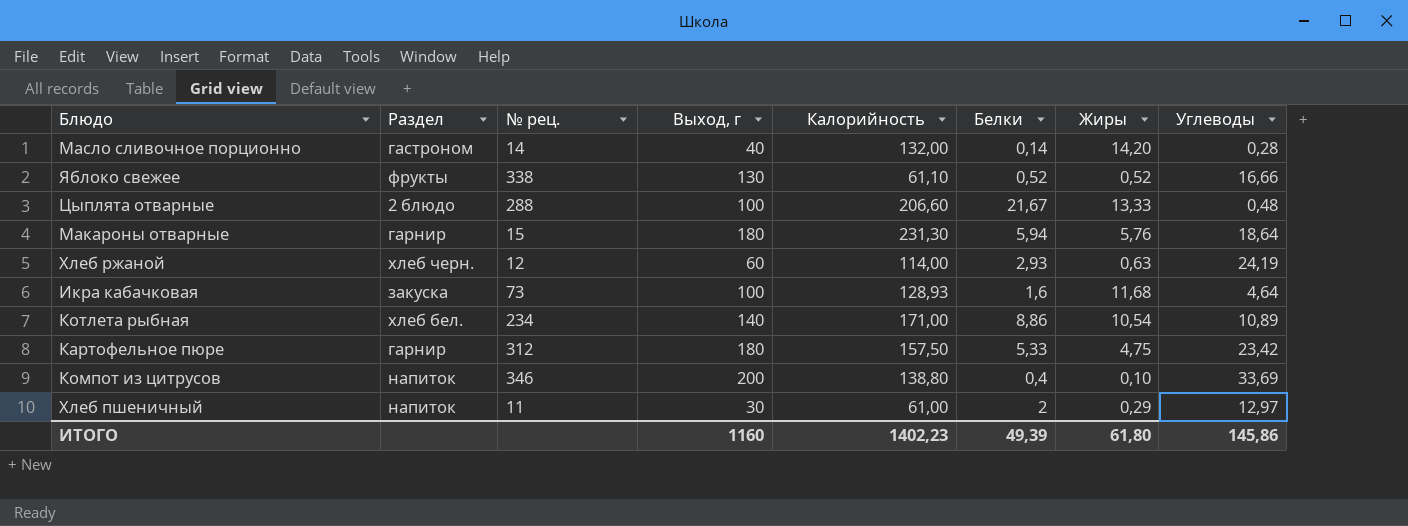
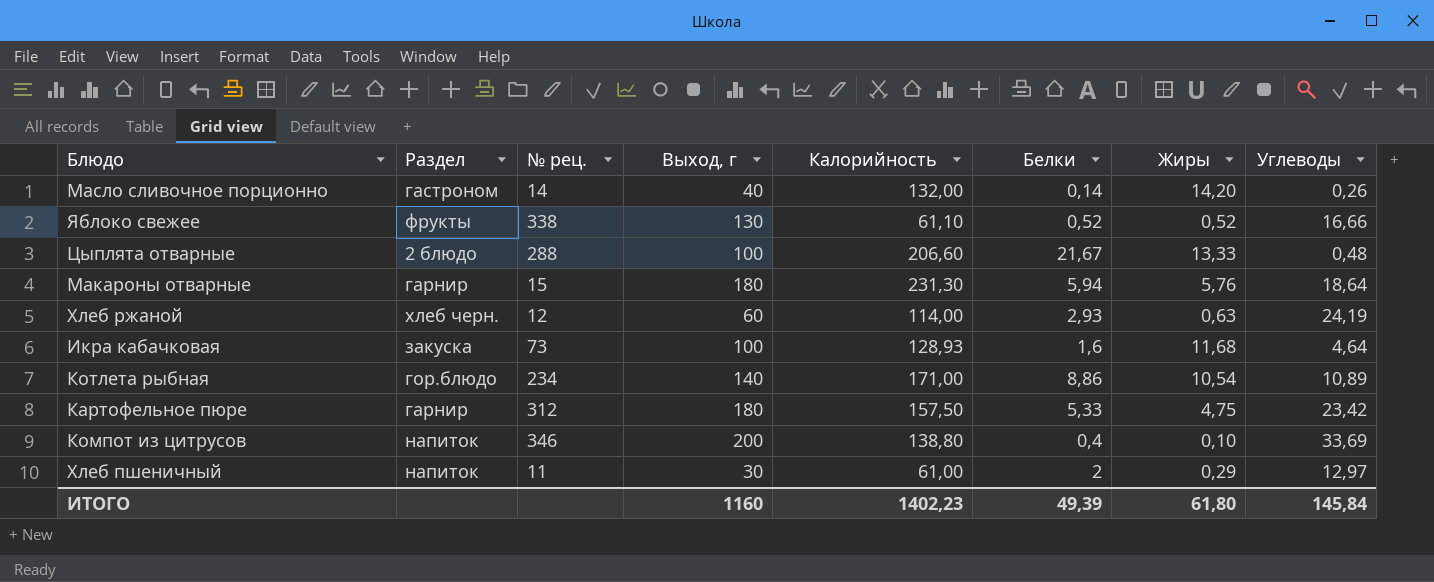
Масло сливочное порционно | Углеводы: 0,28 -> 0,26
Котлета рыбная | Раздел: хлеб бел. -> гор.блюдо
ИТОГО | Углеводы: 145,86 -> 145,84

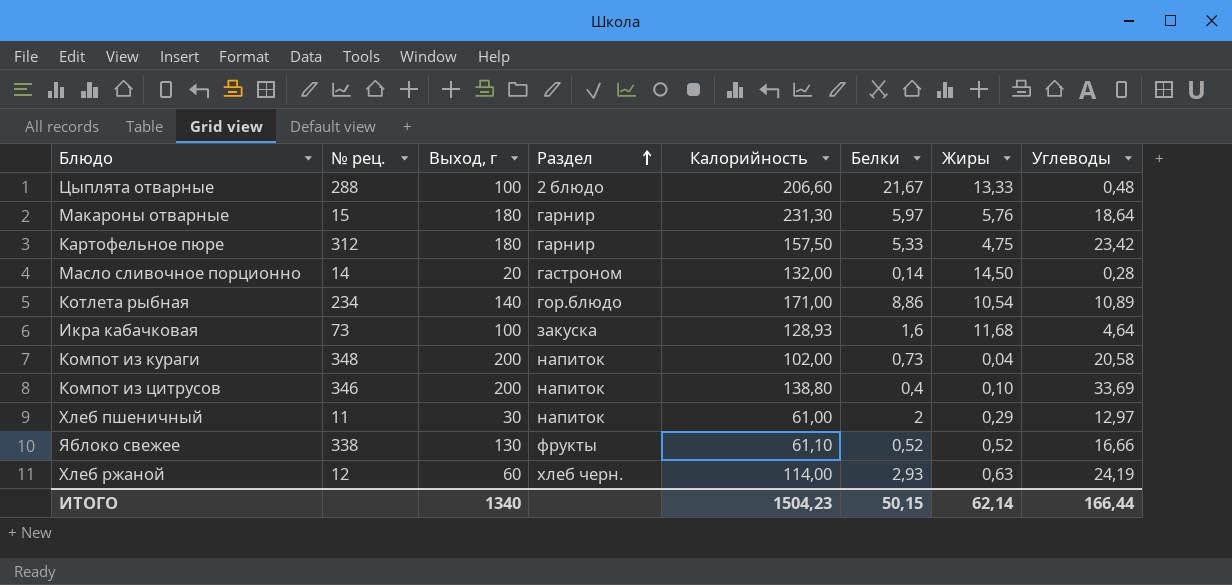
row order: none -> Раздел ascending
column Раздел | position: 2 -> 4
Макароны отварные | Белки: 5,94 -> 5,97
Масло сливочное порционно | Выход, г: 40 -> 20
Масло сливочное порционно | Жиры: 14,20 -> 14,50
Масло сливочное порционно | Углеводы: 0,26 -> 0,28
row Компот из кураги: none -> 348 | 200 | напиток | 102,00 | 0,73 | 0,04 | 20,58
ИТОГО | Выход, г: 1160 -> 1340
ИТОГО | Калорийность: 1402,23 -> 1504,23
ИТОГО | Белки: 49,39 -> 50,15
ИТОГО | Жиры: 61,80 -> 62,14
ИТОГО | Углеводы: 145,84 -> 166,44

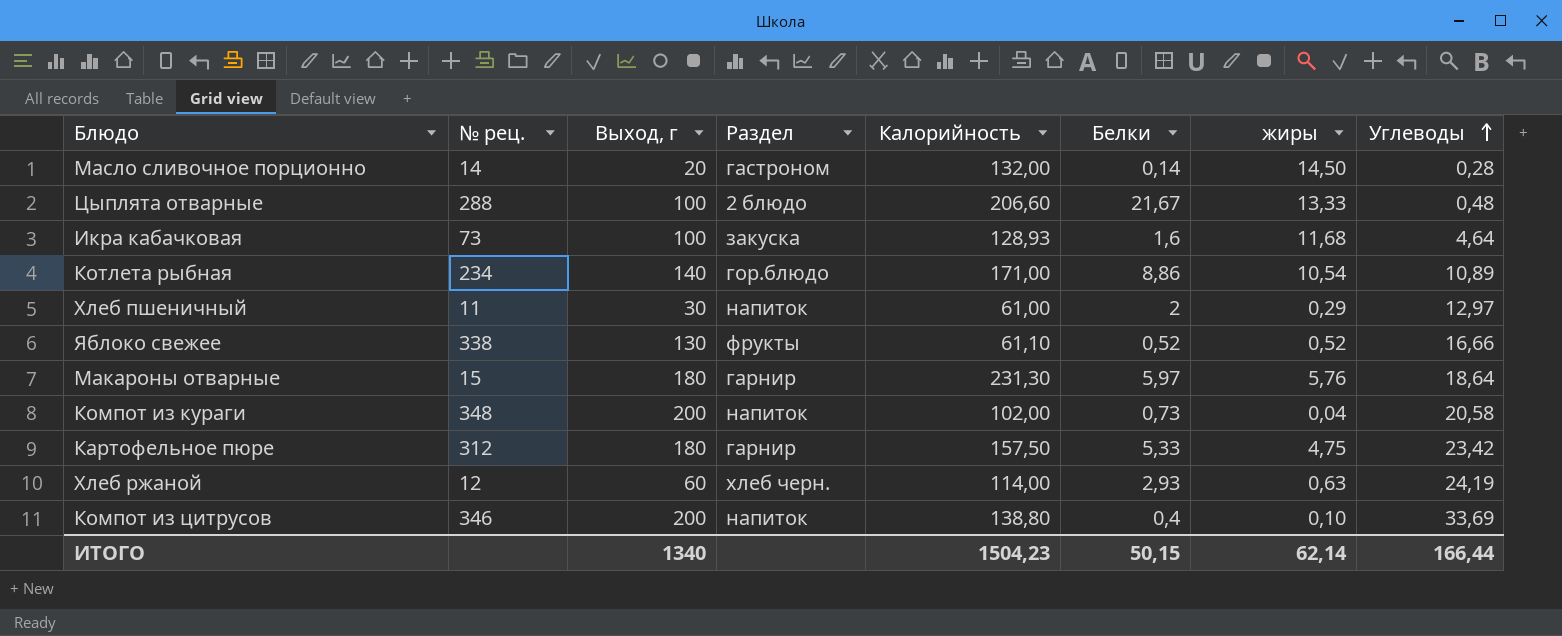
row order: Раздел ascending -> Углеводы ascending
column name: Жиры -> жиры

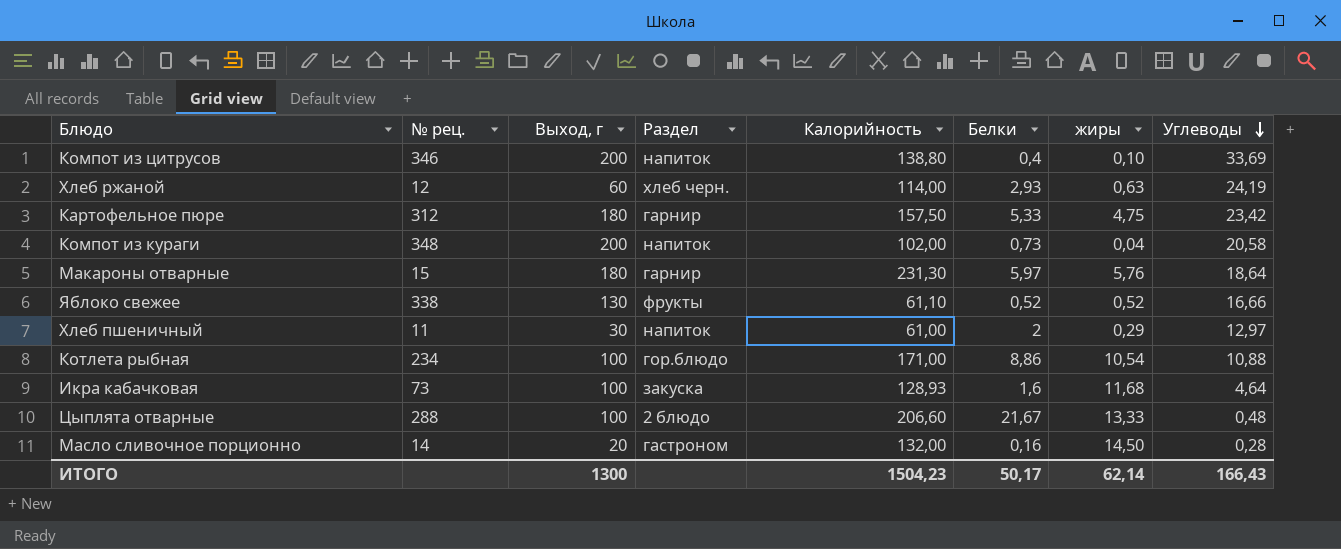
row order: Углеводы ascending -> Углеводы descending
Котлета рыбная | Выход, г: 140 -> 100
Котлета рыбная | Углеводы: 10,89 -> 10,88
Масло сливочное порционно | Белки: 0,14 -> 0,16
ИТОГО | Выход, г: 1340 -> 1300
ИТОГО | Белки: 50,15 -> 50,17
ИТОГО | Углеводы: 166,44 -> 166,43

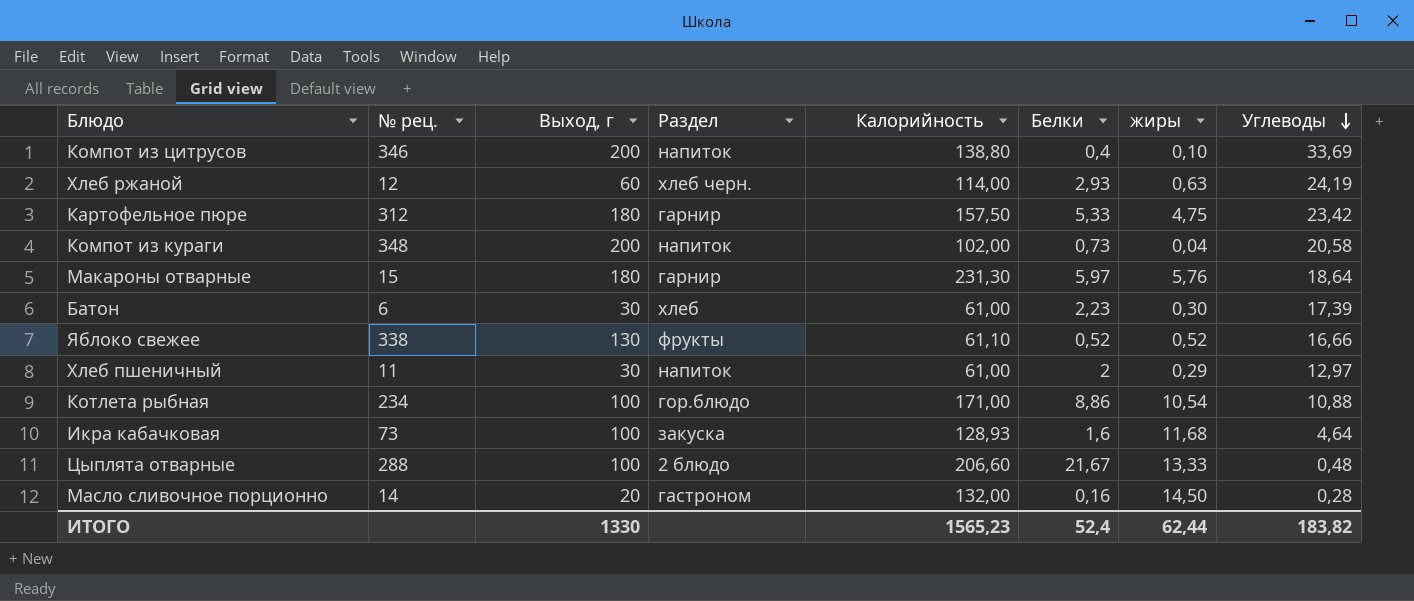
row Батон: none -> 6 | 30 | хлеб | 61,00 | 2,23 | 0,30 | 17,39
ИТОГО | Выход, г: 1300 -> 1330
ИТОГО | Калорийность: 1504,23 -> 1565,23
ИТОГО | Белки: 50,17 -> 52,4
ИТОГО | жиры: 62,14 -> 62,44
ИТОГО | Углеводы: 166,43 -> 183,82

